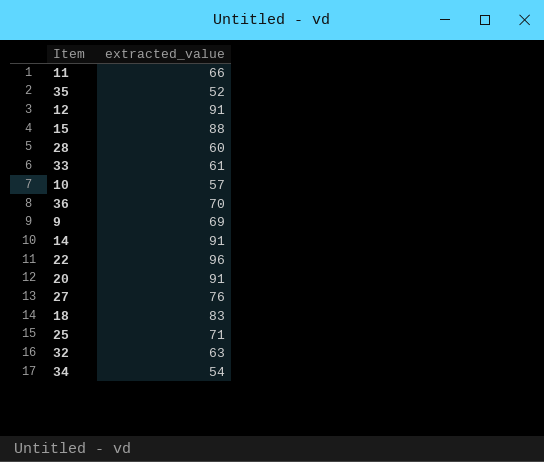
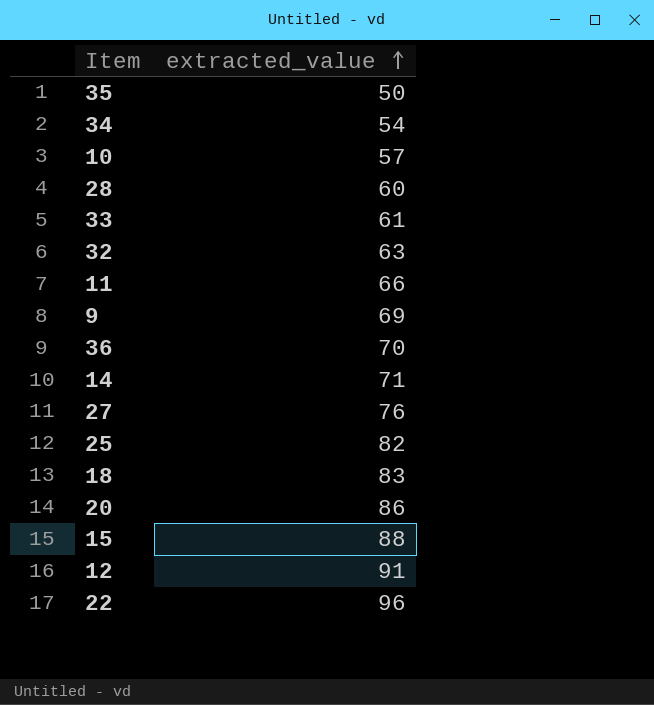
row order: none -> extracted_value ascending
35 | extracted_value: 52 -> 50
14 | extracted_value: 91 -> 71
25 | extracted_value: 71 -> 82
20 | extracted_value: 91 -> 86

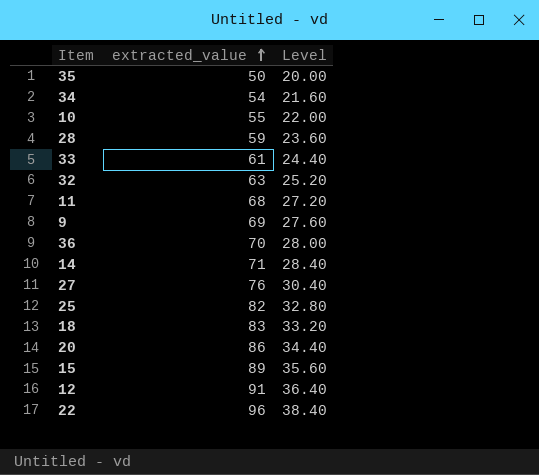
column Level | formula: none -> [extracted_value] * 0.4
10 | extracted_value: 57 -> 55
28 | extracted_value: 60 -> 59
11 | extracted_value: 66 -> 68
15 | extracted_value: 88 -> 89

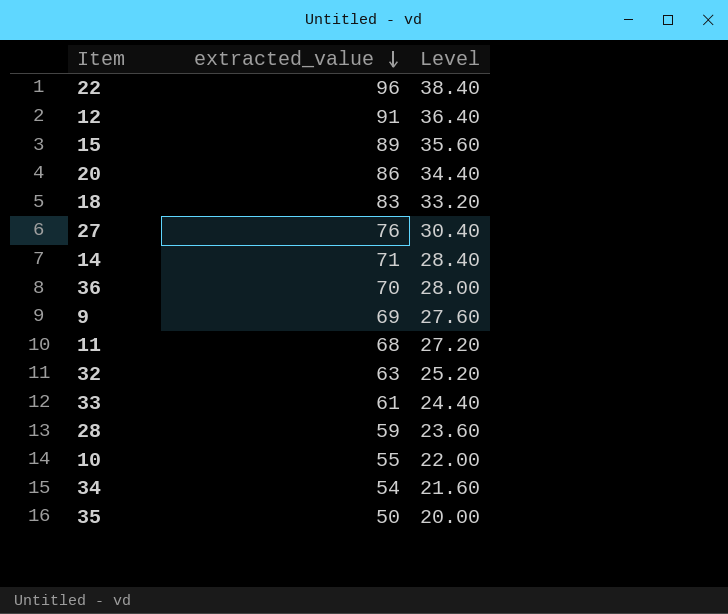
row order: extracted_value ascending -> extracted_value descending
row 25: 82 | 32.80 -> none

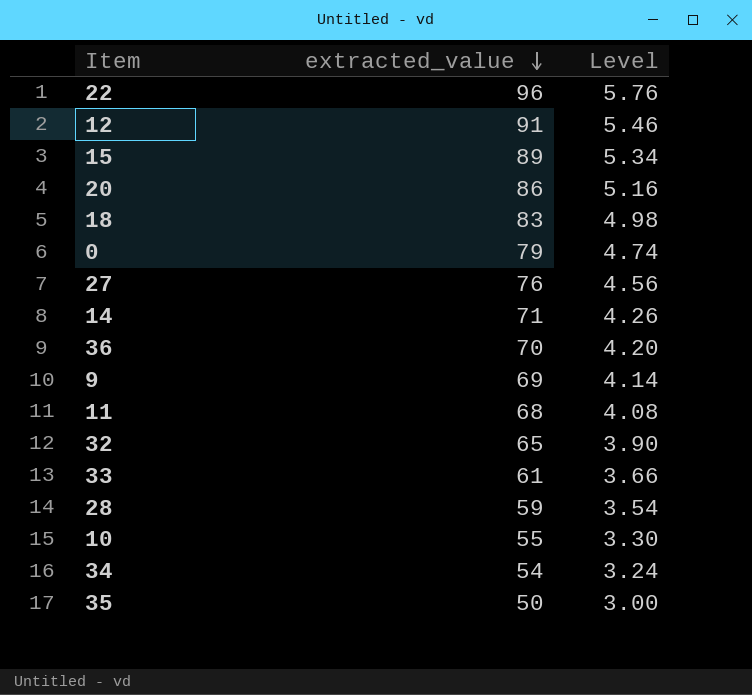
column Level | formula: [extracted_value] * 0.4 -> [extracted_value] * 0.06
row 0: none -> 79 | 4.74
32 | extracted_value: 63 -> 65

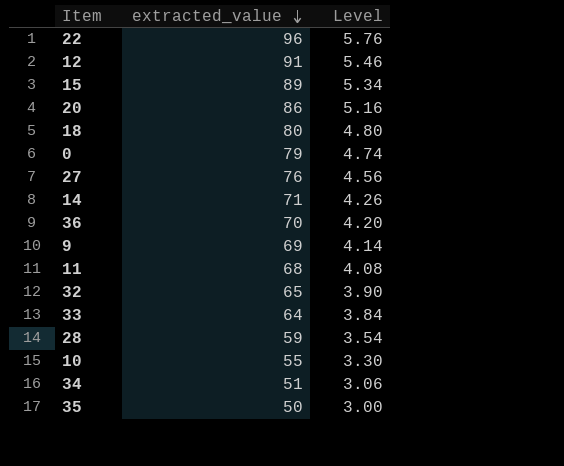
18 | extracted_value: 83 -> 80
18 | Level: 4.98 -> 4.80
33 | extracted_value: 61 -> 64
33 | Level: 3.66 -> 3.84
34 | extracted_value: 54 -> 51
34 | Level: 3.24 -> 3.06

